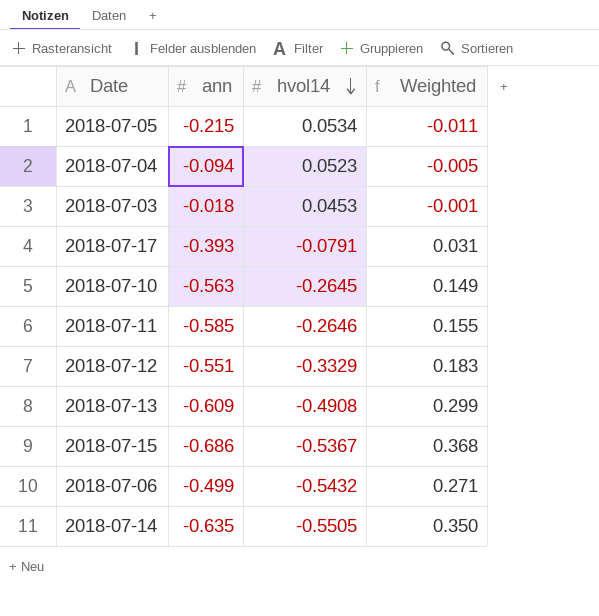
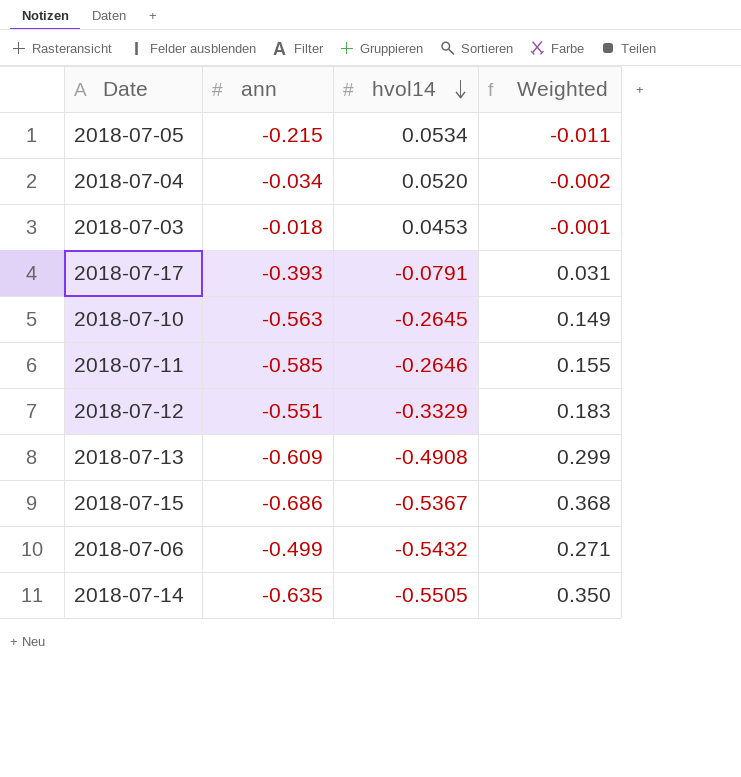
2018-07-04 | ann: -0.094 -> -0.034
2018-07-04 | hvol14: 0.0523 -> 0.0520
2018-07-04 | Weighted: -0.005 -> -0.002

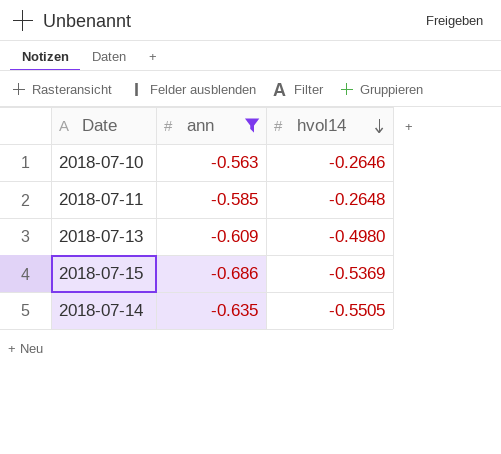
filter: none -> ann <= -0.563
column Weighted | formula: [ann] * [hvol14] -> none
2018-07-10 | hvol14: -0.2645 -> -0.2646
2018-07-11 | hvol14: -0.2646 -> -0.2648
2018-07-13 | hvol14: -0.4908 -> -0.4980
2018-07-15 | hvol14: -0.5367 -> -0.5369

